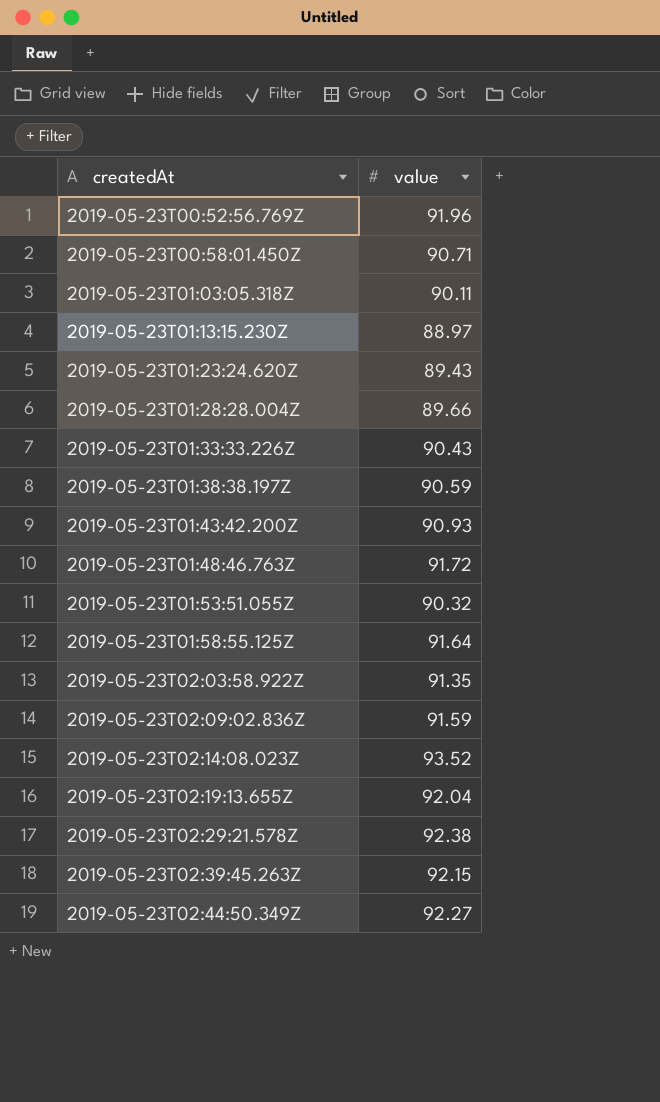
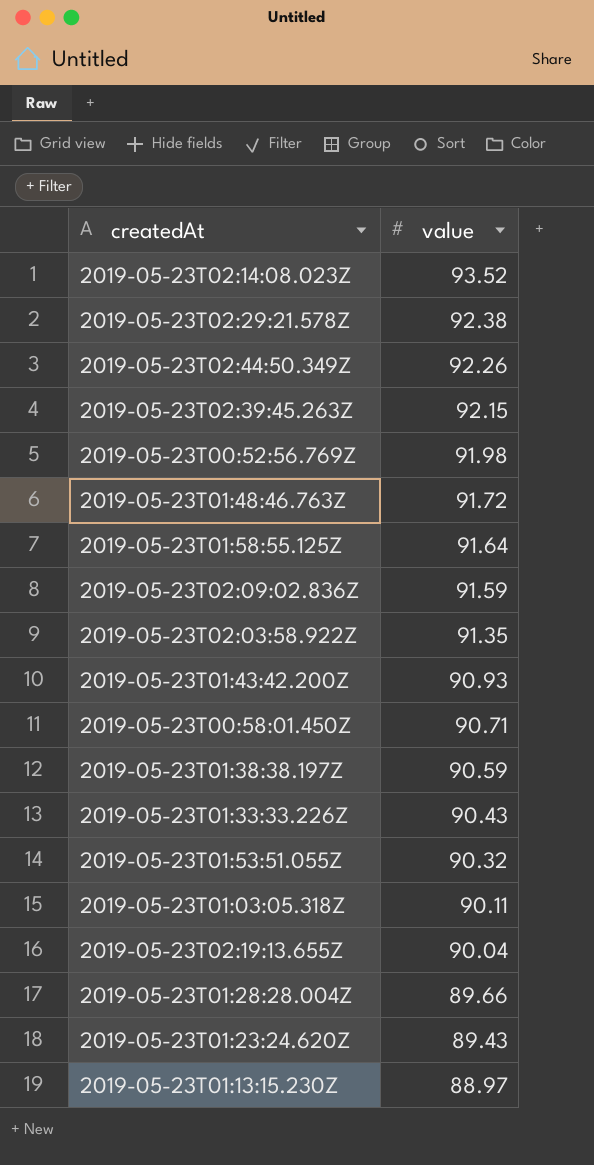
row order: createdAt ascending -> value descending
2019-05-23T02:44:50.349Z | value: 92.27 -> 92.26
2019-05-23T00:52:56.769Z | value: 91.96 -> 91.98
2019-05-23T02:19:13.655Z | value: 92.04 -> 90.04

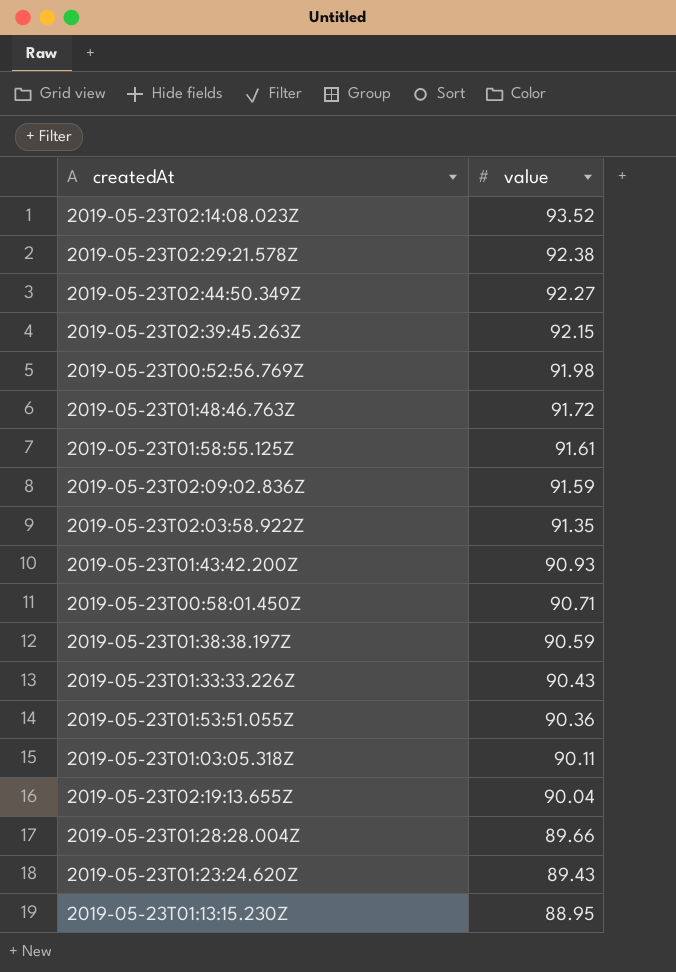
2019-05-23T02:44:50.349Z | value: 92.26 -> 92.27
2019-05-23T01:58:55.125Z | value: 91.64 -> 91.61
2019-05-23T01:53:51.055Z | value: 90.32 -> 90.36
2019-05-23T01:13:15.230Z | value: 88.97 -> 88.95

